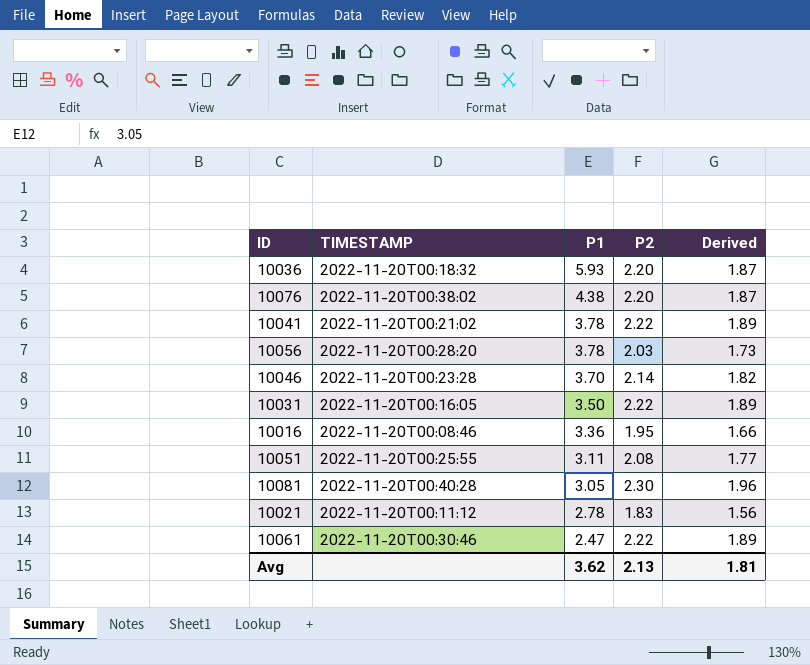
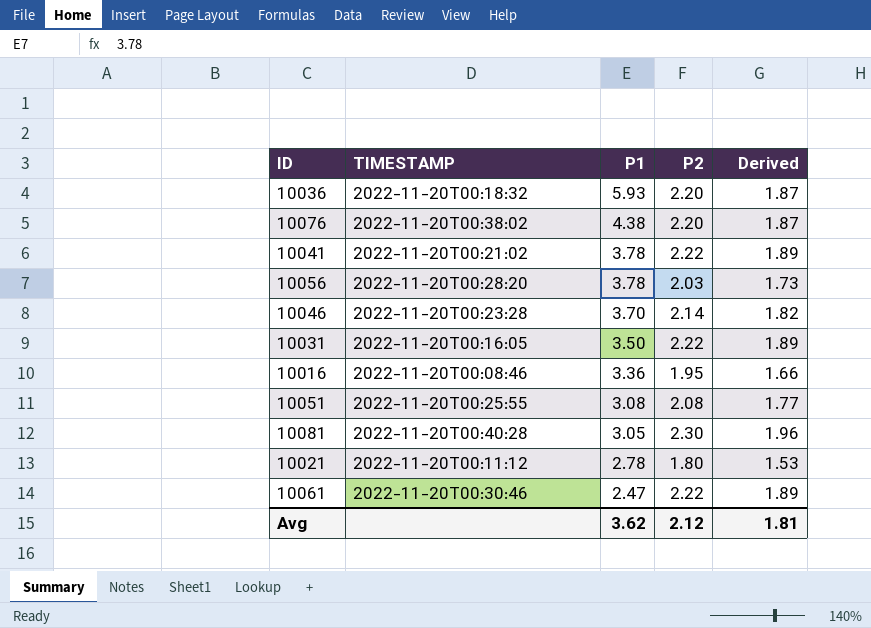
10051 | P1: 3.11 -> 3.08
10021 | P2: 1.83 -> 1.80
10021 | Derived: 1.56 -> 1.53
Avg | P2: 2.13 -> 2.12

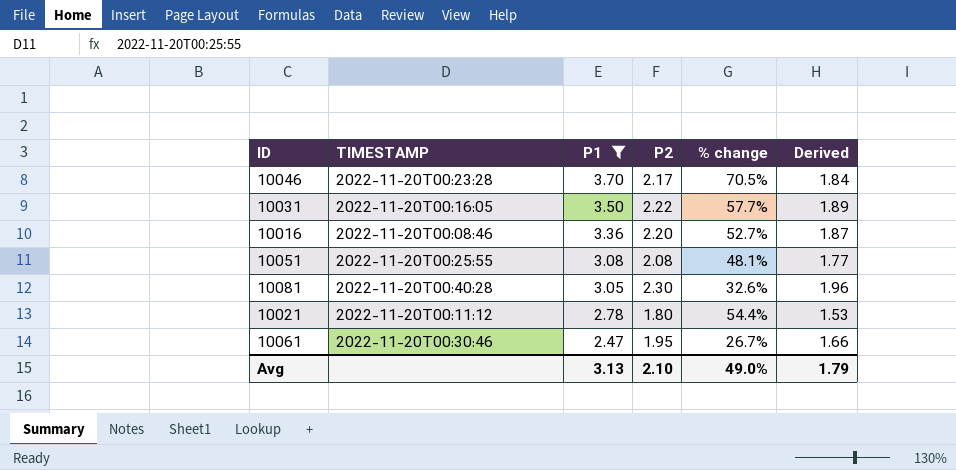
filter: none -> P1 <= 3.70
column % change | formula: none -> ([P1] - [P2]) / [P2]
10046 | P2: 2.14 -> 2.17
10046 | Derived: 1.82 -> 1.84
10016 | P2: 1.95 -> 2.20
10016 | Derived: 1.66 -> 1.87
10061 | P2: 2.22 -> 1.95
10061 | Derived: 1.89 -> 1.66
Avg | P1: 3.62 -> 3.13
Avg | P2: 2.12 -> 2.10
Avg | Derived: 1.81 -> 1.79

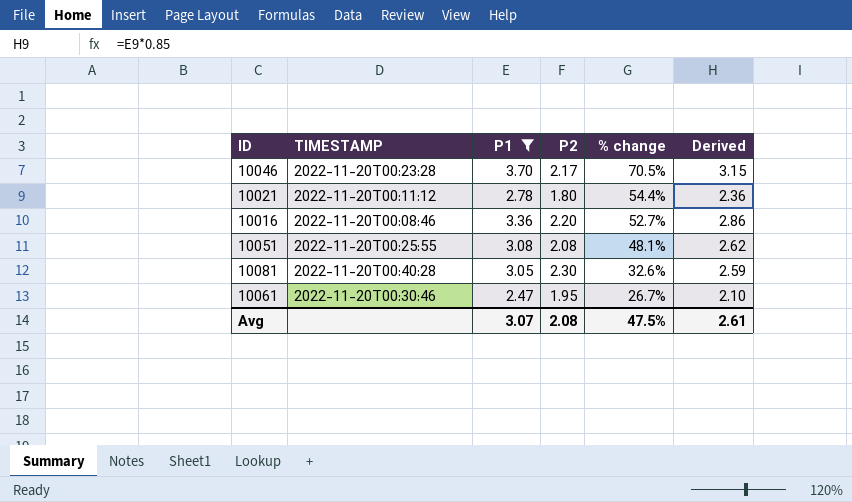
row order: P1 descending -> % change descending
column Derived | formula: [P2] * 0.85 -> [P1] * 0.85
row 10031: 2022-11-20T00:16:05 | 3.50 | 2.22 | 57.7% | 1.89 -> none
Avg | P1: 3.13 -> 3.07
Avg | P2: 2.10 -> 2.08
Avg | % change: 49.0% -> 47.5%
Avg | Derived: 1.79 -> 2.61

